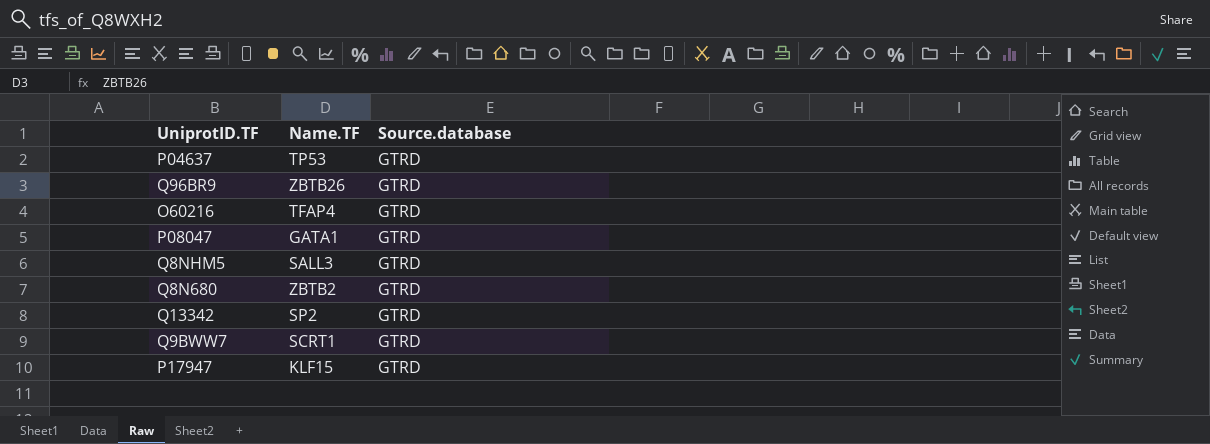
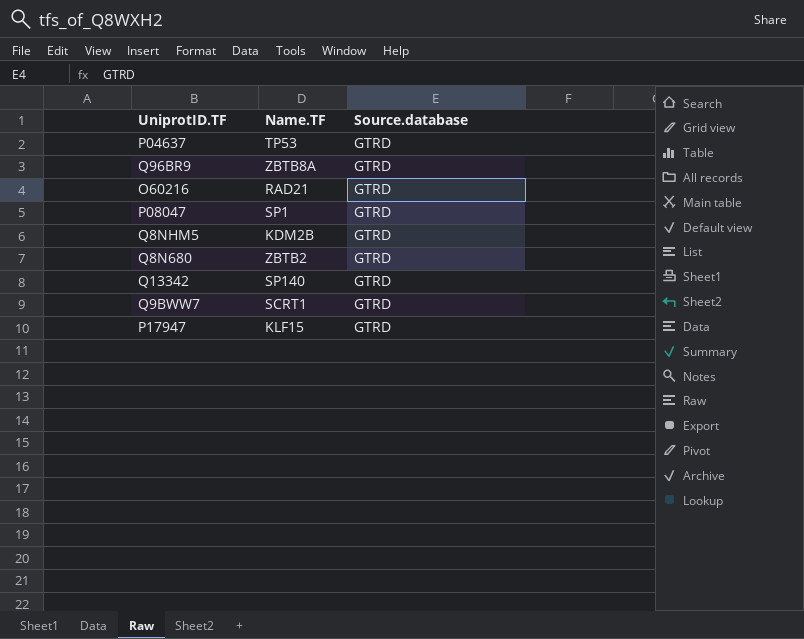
Q96BR9 | Name.TF: ZBTB26 -> ZBTB8A
O60216 | Name.TF: TFAP4 -> RAD21
P08047 | Name.TF: GATA1 -> SP1
Q8NHM5 | Name.TF: SALL3 -> KDM2B
Q13342 | Name.TF: SP2 -> SP140

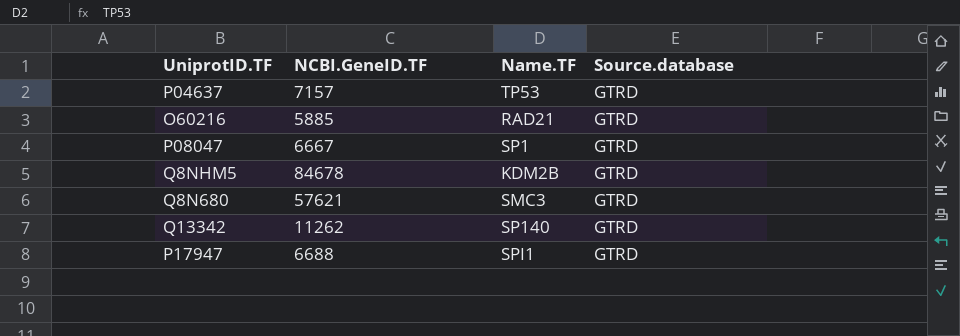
column NCBI.GeneID.TF | position: none -> 2
row Q96BR9: ZBTB8A | GTRD -> none
row Q9BWW7: SCRT1 | GTRD -> none
Q8N680 | Name.TF: ZBTB2 -> SMC3
P17947 | Name.TF: KLF15 -> SPI1

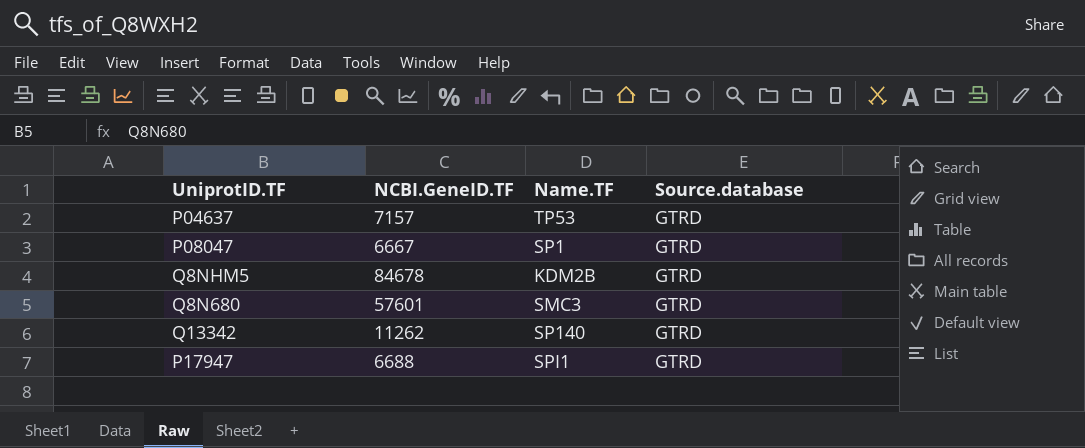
row O60216: 5885 | RAD21 | GTRD -> none
Q8N680 | NCBI.GeneID.TF: 57621 -> 57601

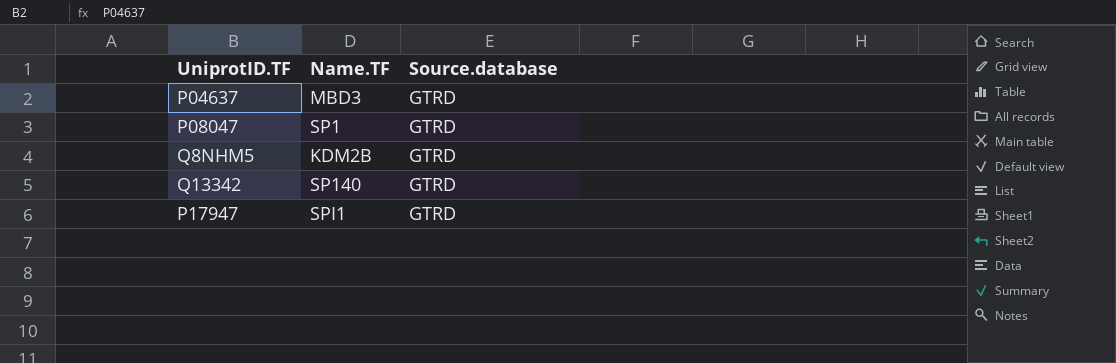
column NCBI.GeneID.TF | position: 2 -> none
row Q8N680: 57601 | SMC3 | GTRD -> none
P04637 | Name.TF: TP53 -> MBD3

